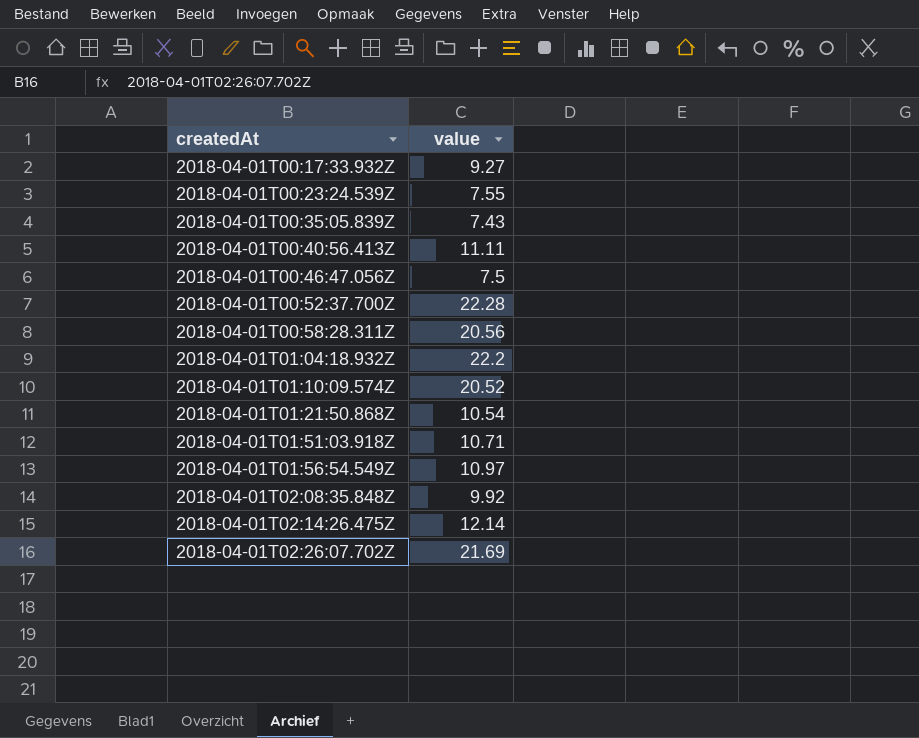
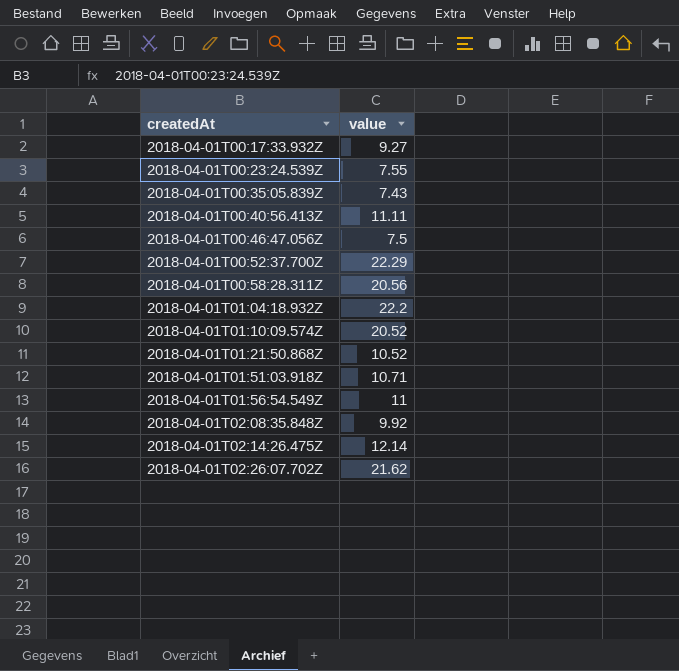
2018-04-01T00:52:37.700Z | value: 22.28 -> 22.29
2018-04-01T01:21:50.868Z | value: 10.54 -> 10.52
2018-04-01T01:56:54.549Z | value: 10.97 -> 11
2018-04-01T02:26:07.702Z | value: 21.69 -> 21.62

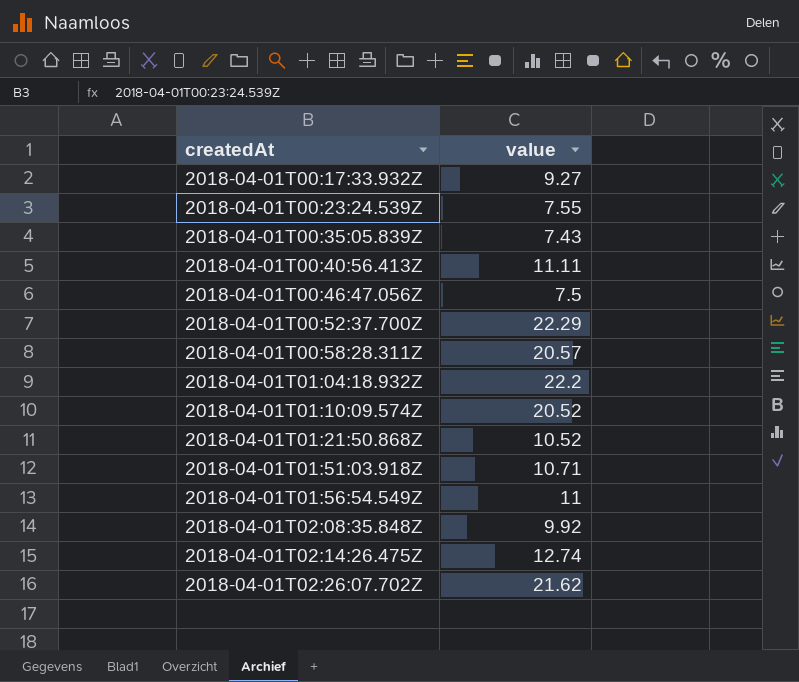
2018-04-01T00:58:28.311Z | value: 20.56 -> 20.57
2018-04-01T02:14:26.475Z | value: 12.14 -> 12.74

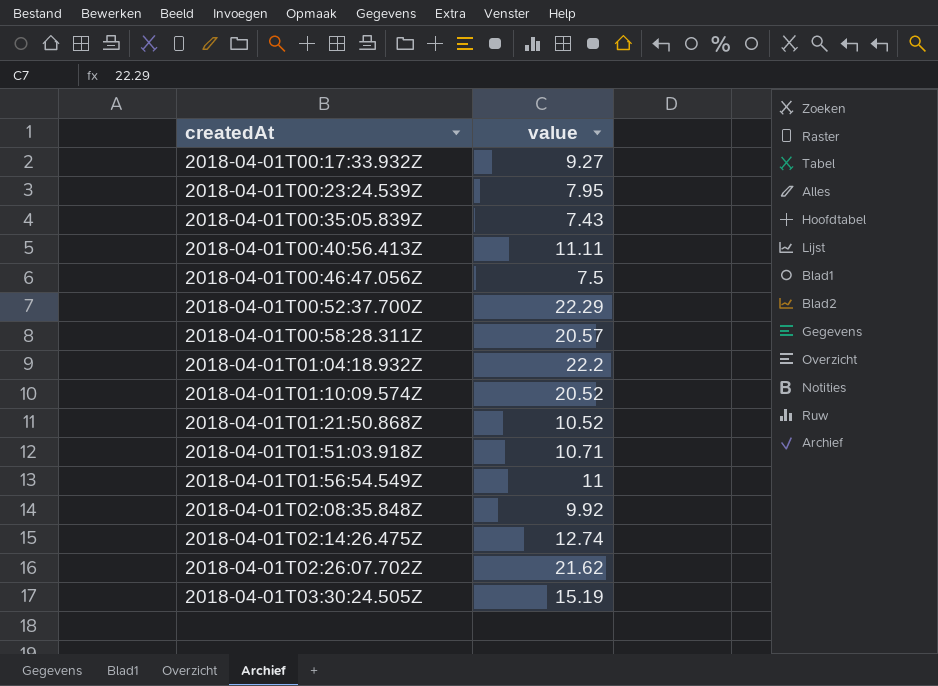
2018-04-01T00:23:24.539Z | value: 7.55 -> 7.95
row 2018-04-01T03:30:24.505Z: none -> 15.19

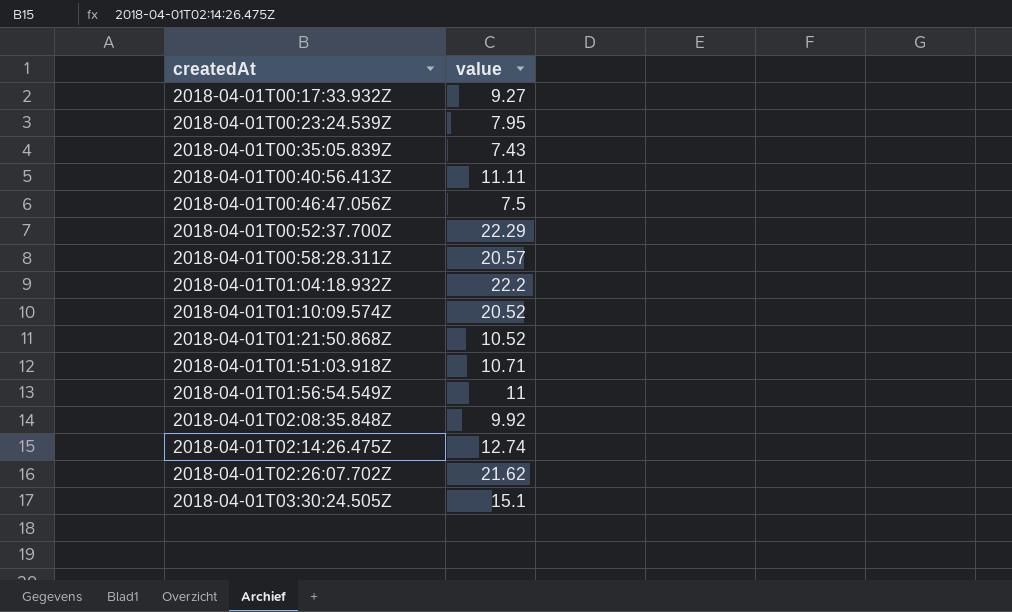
2018-04-01T03:30:24.505Z | value: 15.19 -> 15.1

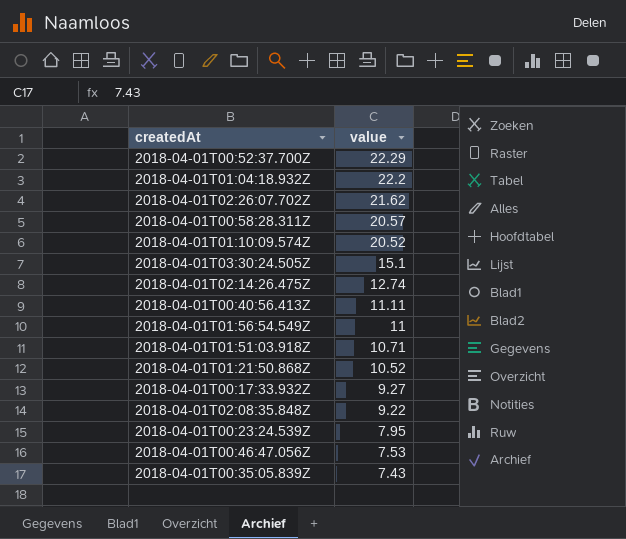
row order: createdAt ascending -> value descending
2018-04-01T02:08:35.848Z | value: 9.92 -> 9.22
2018-04-01T00:46:47.056Z | value: 7.5 -> 7.53

